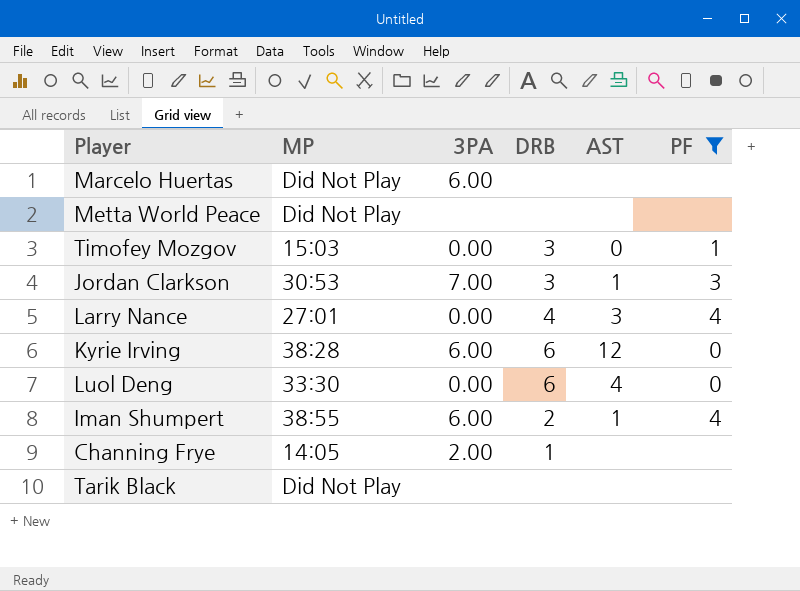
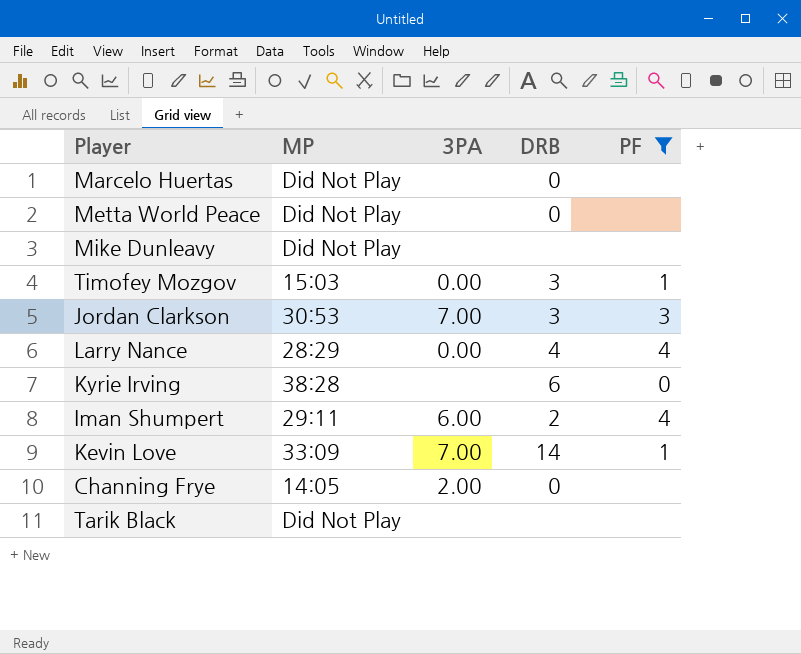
column AST | position: 5 -> none
row Luol Deng: 33:30 | 0.00 | 6 | 4 | 0 -> none
Marcelo Huertas | 3PA: 6.00 -> none
Marcelo Huertas | DRB: none -> 0
Metta World Peace | DRB: none -> 0
row Mike Dunleavy: none -> Did Not Play | none | none | none
Larry Nance | MP: 27:01 -> 28:29
Kyrie Irving | 3PA: 6.00 -> none
Iman Shumpert | MP: 38:55 -> 29:11
row Kevin Love: none -> 33:09 | 7.00 | 14 | 1
Channing Frye | DRB: 1 -> 0

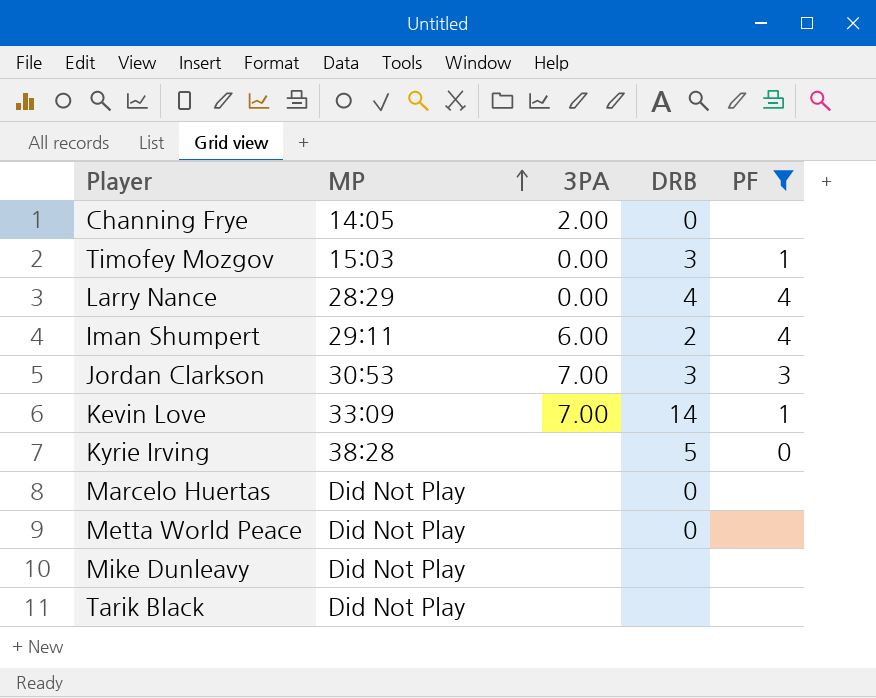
row order: none -> MP ascending
Kyrie Irving | DRB: 6 -> 5

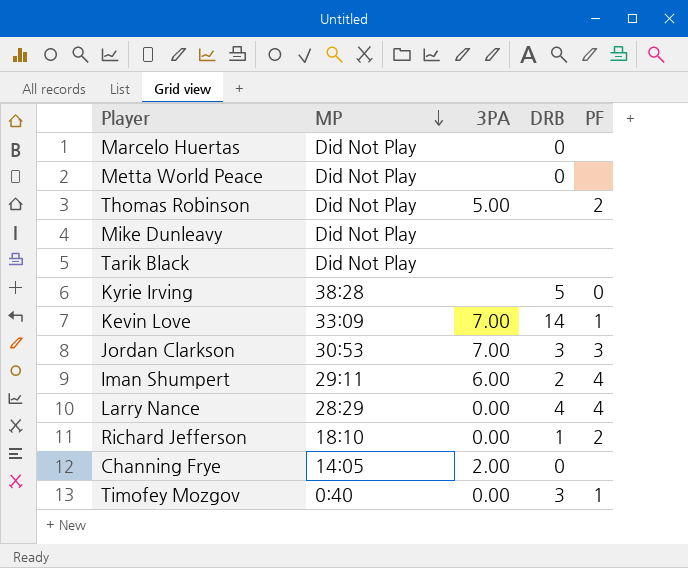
filter: PF != 2 -> none
row order: MP ascending -> MP descending
Timofey Mozgov | MP: 15:03 -> 0:40

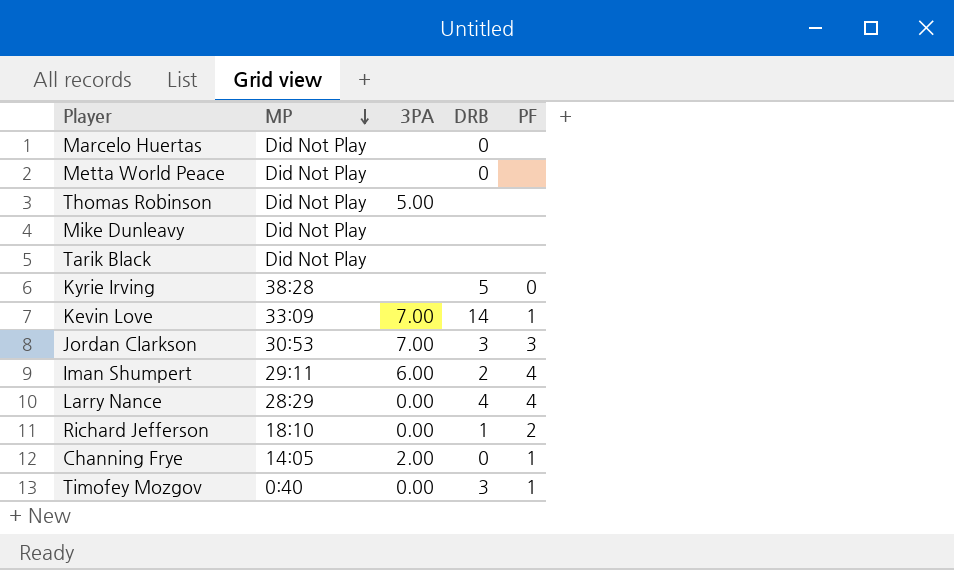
Thomas Robinson | PF: 2 -> none
Channing Frye | PF: none -> 1

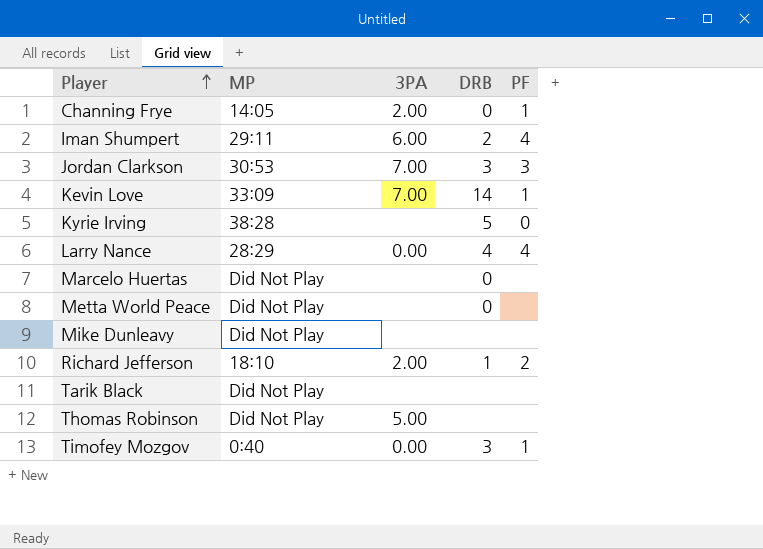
row order: MP descending -> Player ascending
Richard Jefferson | 3PA: 0.00 -> 2.00

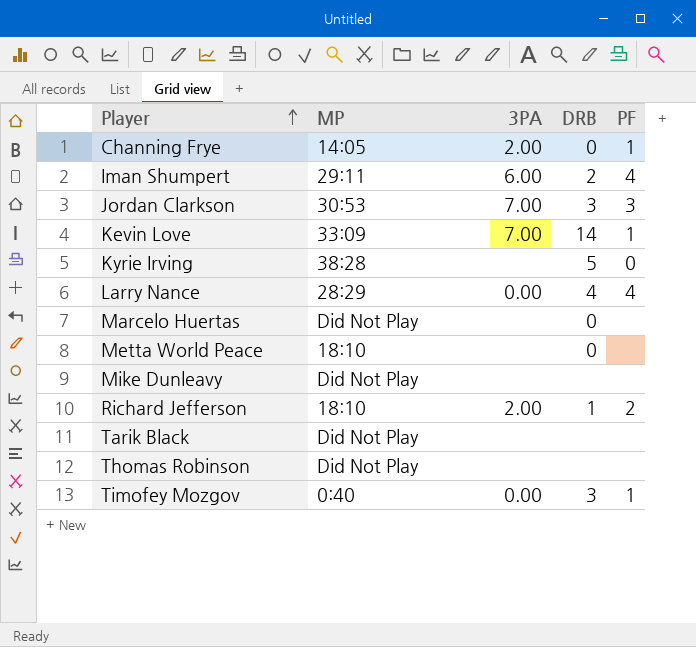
Metta World Peace | MP: Did Not Play -> 18:10
Thomas Robinson | 3PA: 5.00 -> none

